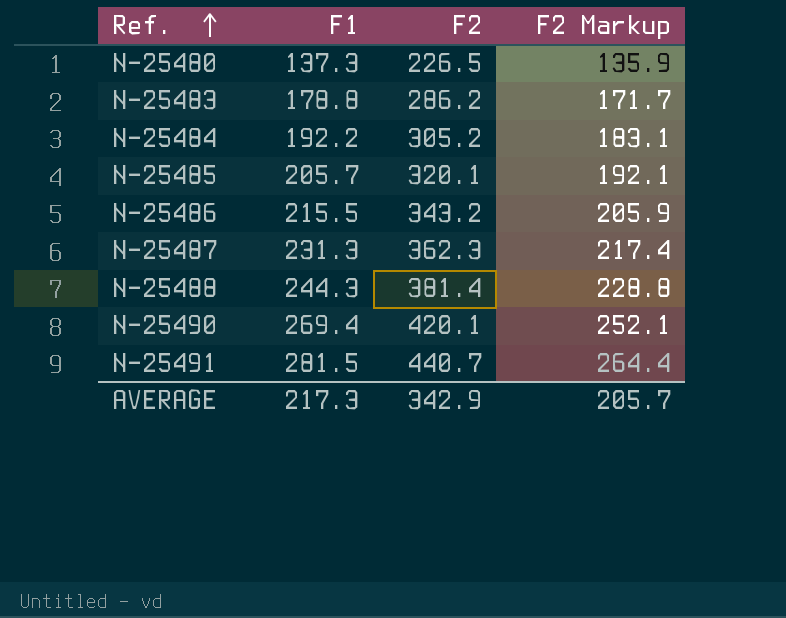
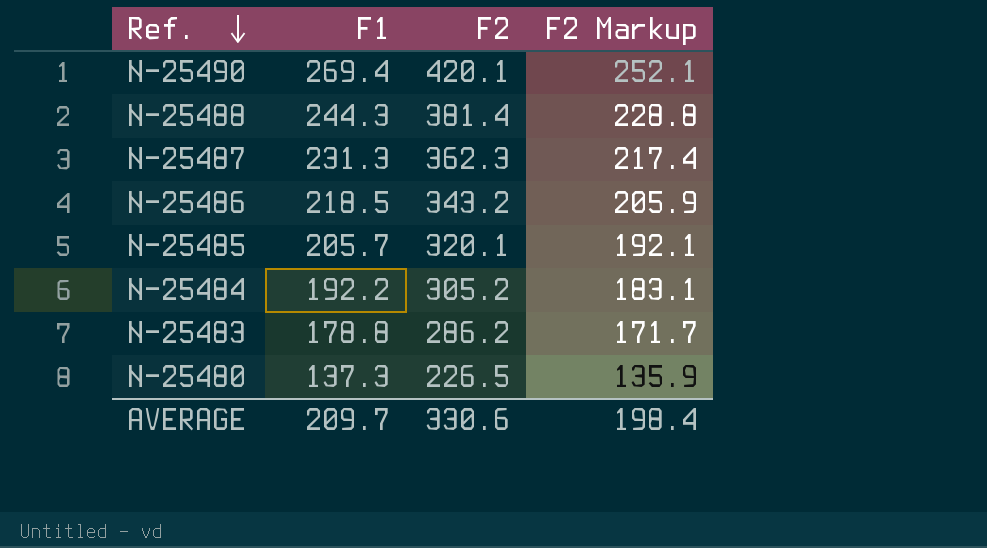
row order: Ref. ascending -> Ref. descending
row N-25491: 281.5 | 440.7 | 264.4 -> none
N-25486 | F1: 215.5 -> 218.5
AVERAGE | F1: 217.3 -> 209.7
AVERAGE | F2: 342.9 -> 330.6
AVERAGE | F2 Markup: 205.7 -> 198.4

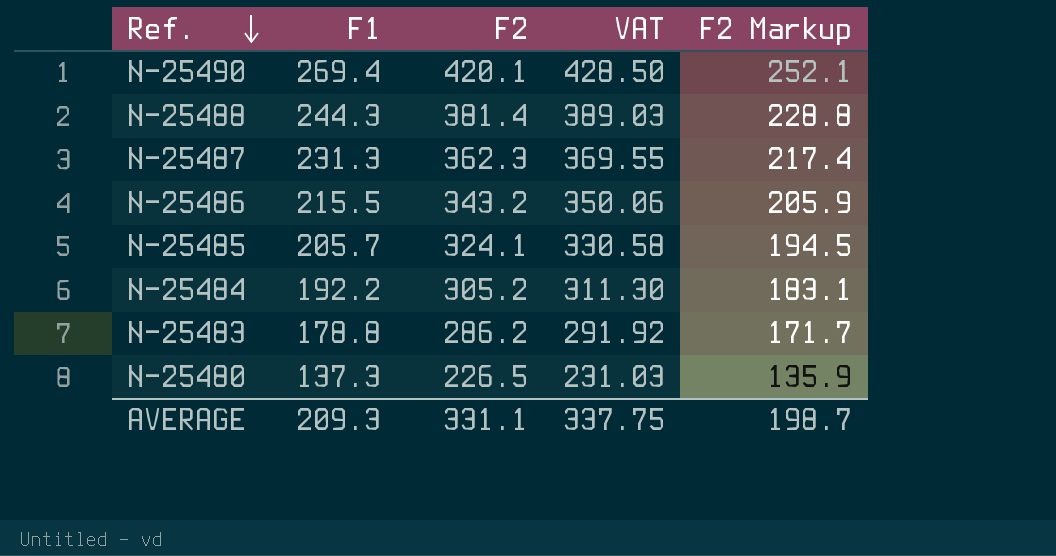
column VAT | formula: none -> [F2] * 1.02
N-25486 | F1: 218.5 -> 215.5
N-25485 | F2: 320.1 -> 324.1
N-25485 | F2 Markup: 192.1 -> 194.5
AVERAGE | F1: 209.7 -> 209.3
AVERAGE | F2: 330.6 -> 331.1
AVERAGE | F2 Markup: 198.4 -> 198.7

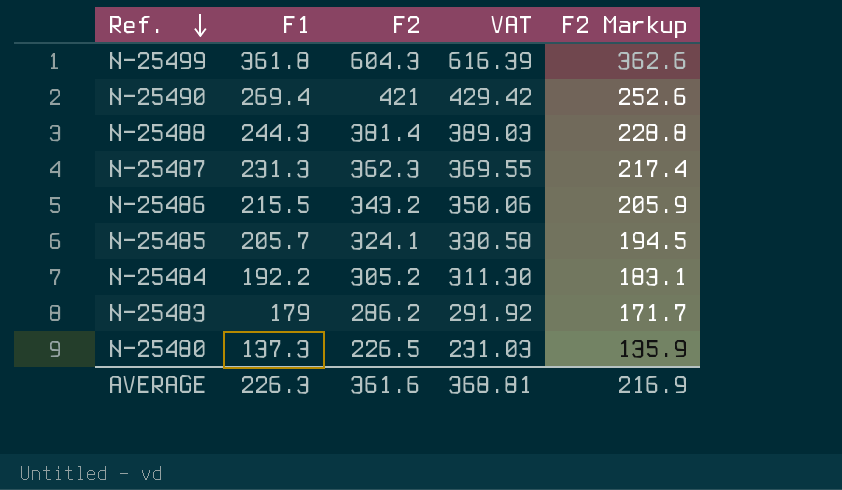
row N-25499: none -> 361.8 | 604.3 | 616.39 | 362.6
N-25490 | F2: 420.1 -> 421
N-25490 | VAT: 428.50 -> 429.42
N-25490 | F2 Markup: 252.1 -> 252.6
N-25483 | F1: 178.8 -> 179
AVERAGE | F1: 209.3 -> 226.3
AVERAGE | F2: 331.1 -> 361.6
AVERAGE | VAT: 337.75 -> 368.81
AVERAGE | F2 Markup: 198.7 -> 216.9

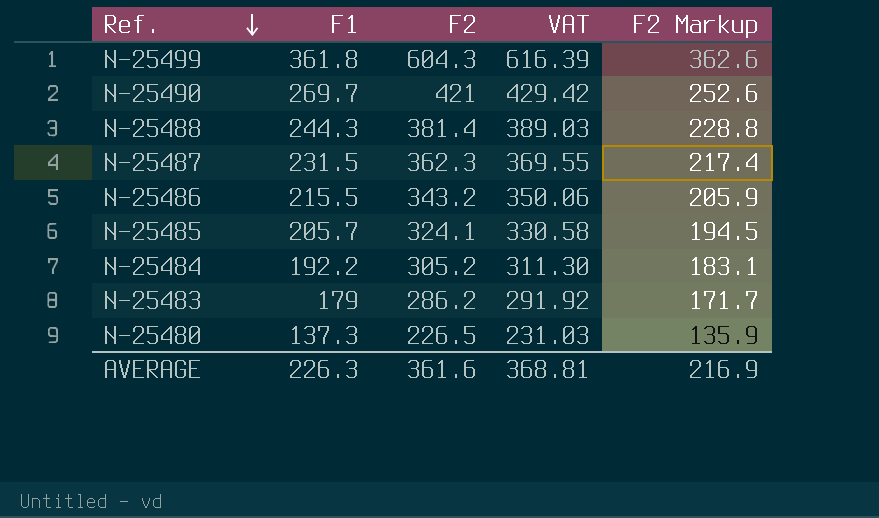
N-25490 | F1: 269.4 -> 269.7
N-25487 | F1: 231.3 -> 231.5

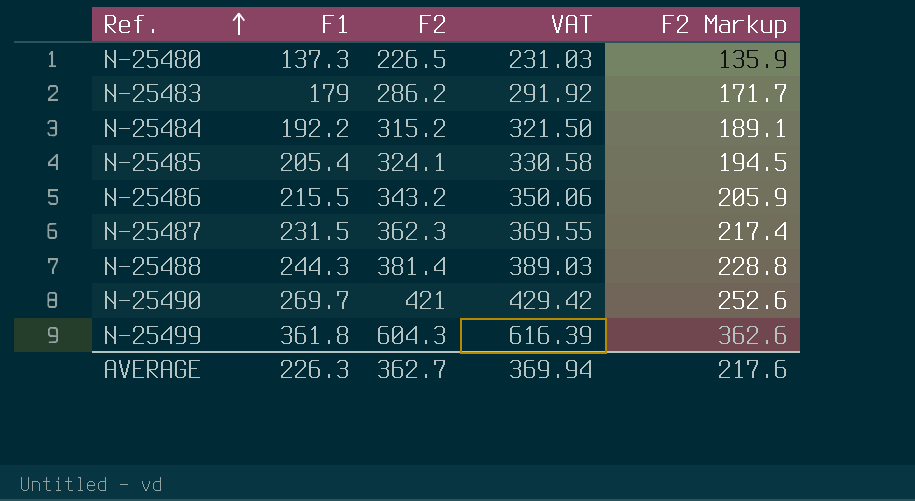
row order: Ref. descending -> Ref. ascending
N-25484 | F2: 305.2 -> 315.2
N-25484 | VAT: 311.30 -> 321.50
N-25484 | F2 Markup: 183.1 -> 189.1
N-25485 | F1: 205.7 -> 205.4
AVERAGE | F2: 361.6 -> 362.7
AVERAGE | VAT: 368.81 -> 369.94
AVERAGE | F2 Markup: 216.9 -> 217.6

